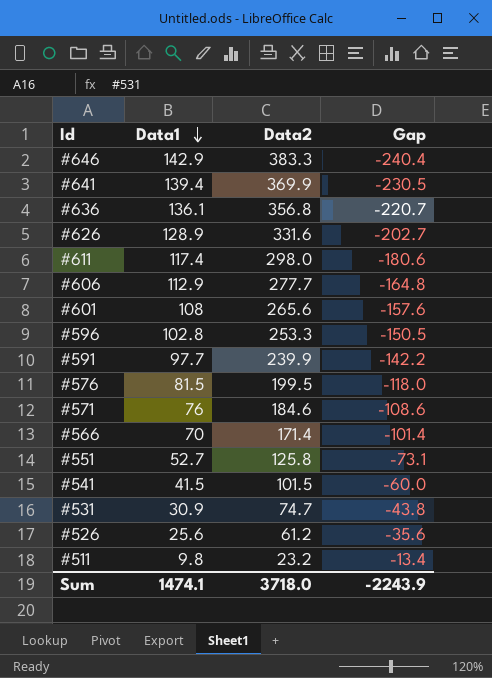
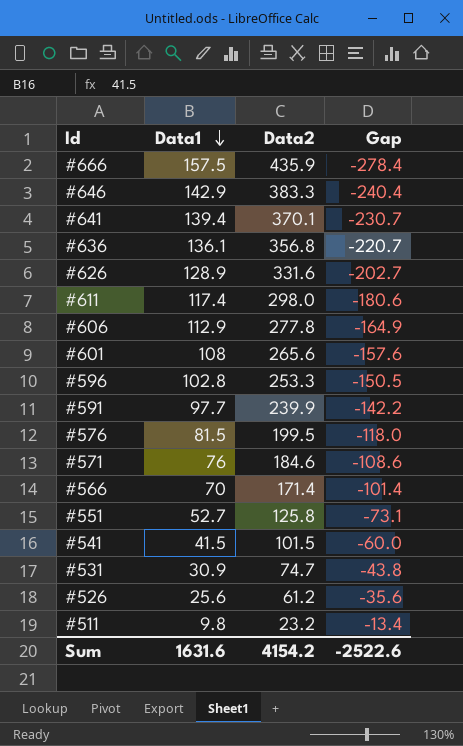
row #666: none -> 157.5 | 435.9 | -278.4
#641 | Data2: 369.9 -> 370.1
#641 | Gap: -230.5 -> -230.7
#606 | Data2: 277.7 -> 277.8
#606 | Gap: -164.8 -> -164.9
Sum | Data1: 1474.1 -> 1631.6
Sum | Data2: 3718.0 -> 4154.2
Sum | Gap: -2243.9 -> -2522.6

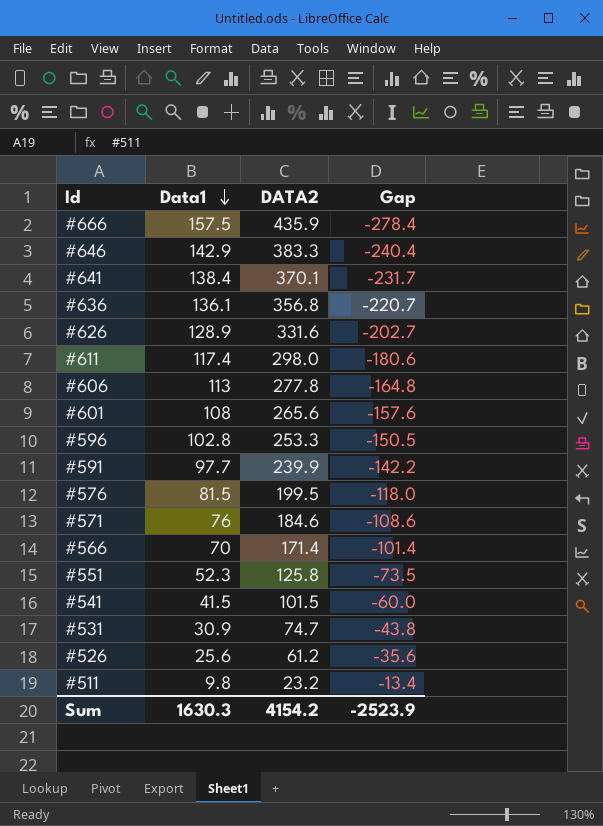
column name: Data2 -> DATA2
#641 | Data1: 139.4 -> 138.4
#641 | Gap: -230.7 -> -231.7
#606 | Data1: 112.9 -> 113
#606 | Gap: -164.9 -> -164.8
#551 | Data1: 52.7 -> 52.3
#551 | Gap: -73.1 -> -73.5
Sum | Data1: 1631.6 -> 1630.3
Sum | Gap: -2522.6 -> -2523.9

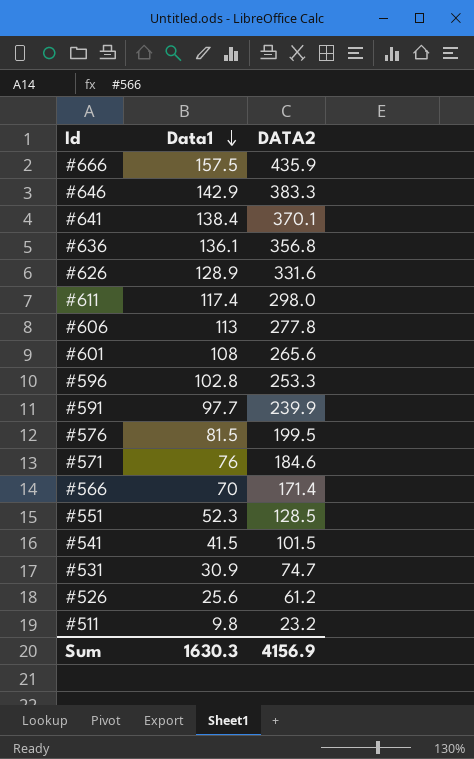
column Gap | formula: [Data1] - [DATA2] -> none
#551 | DATA2: 125.8 -> 128.5
Sum | DATA2: 4154.2 -> 4156.9

